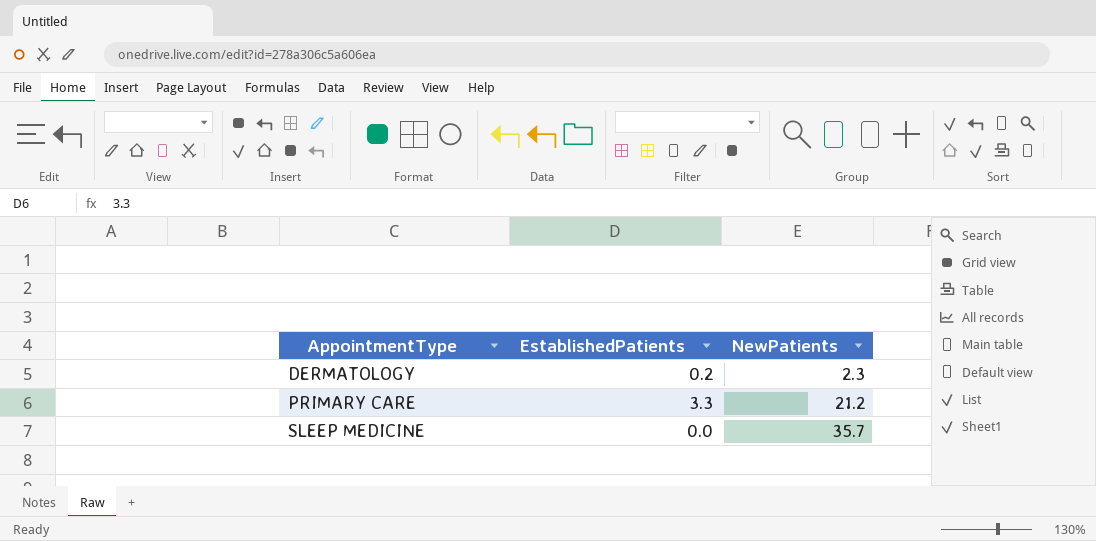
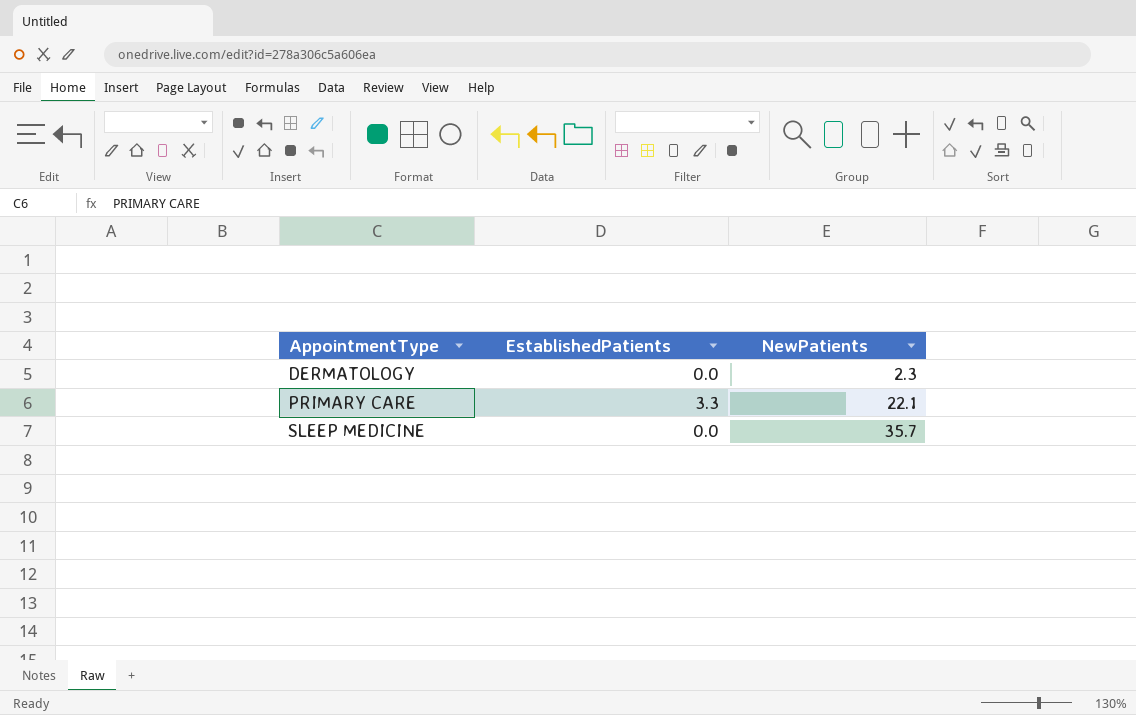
DERMATOLOGY | EstablishedPatients: 0.2 -> 0.0
PRIMARY CARE | NewPatients: 21.2 -> 22.1

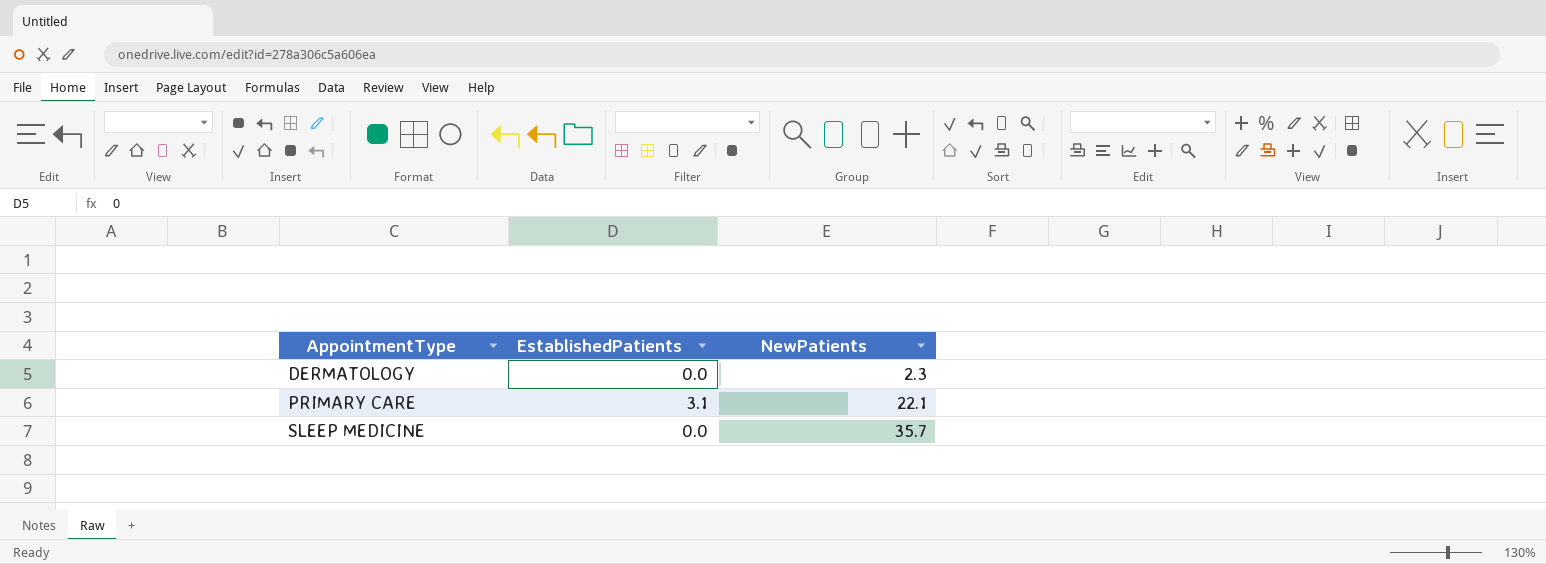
PRIMARY CARE | EstablishedPatients: 3.3 -> 3.1

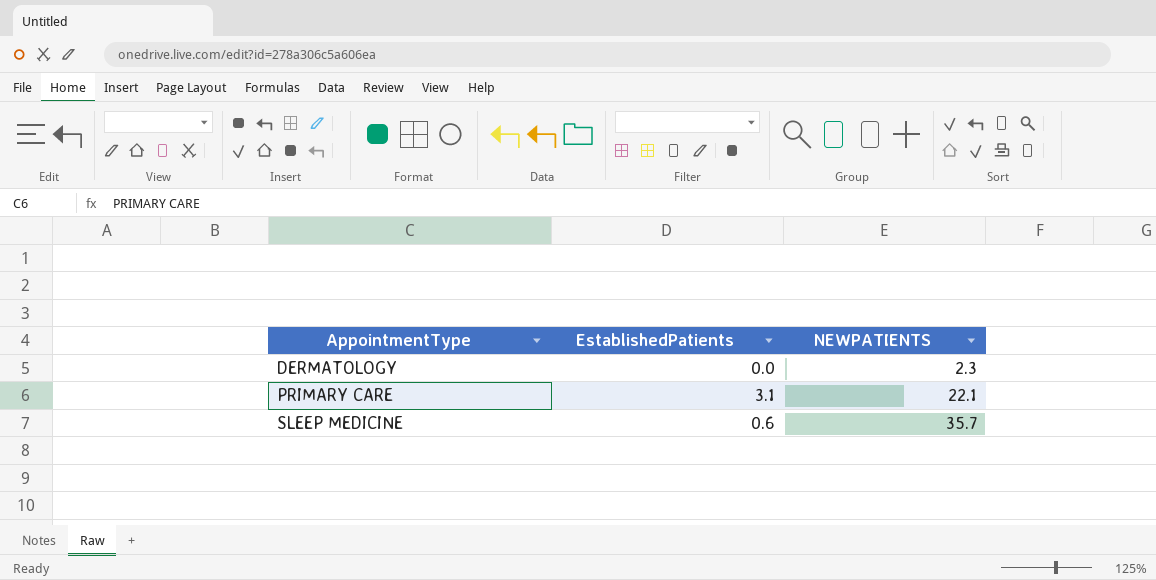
column name: NewPatients -> NEWPATIENTS
SLEEP MEDICINE | EstablishedPatients: 0.0 -> 0.6

